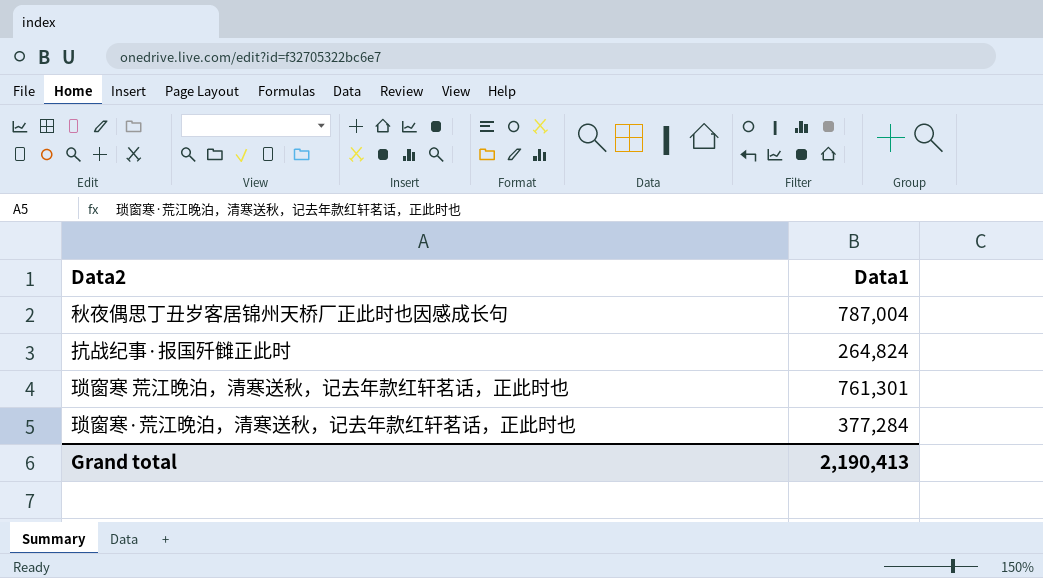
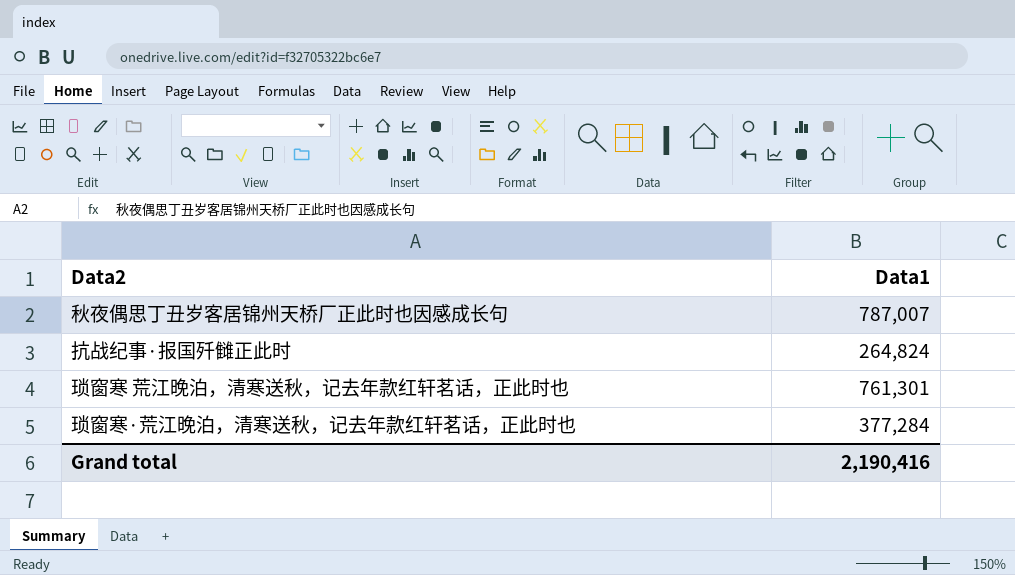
秋夜偶思丁丑岁客居锦州天桥厂正此时也因感成长句 | Data1: 787,004 -> 787,007
Grand total | Data1: 2,190,413 -> 2,190,416

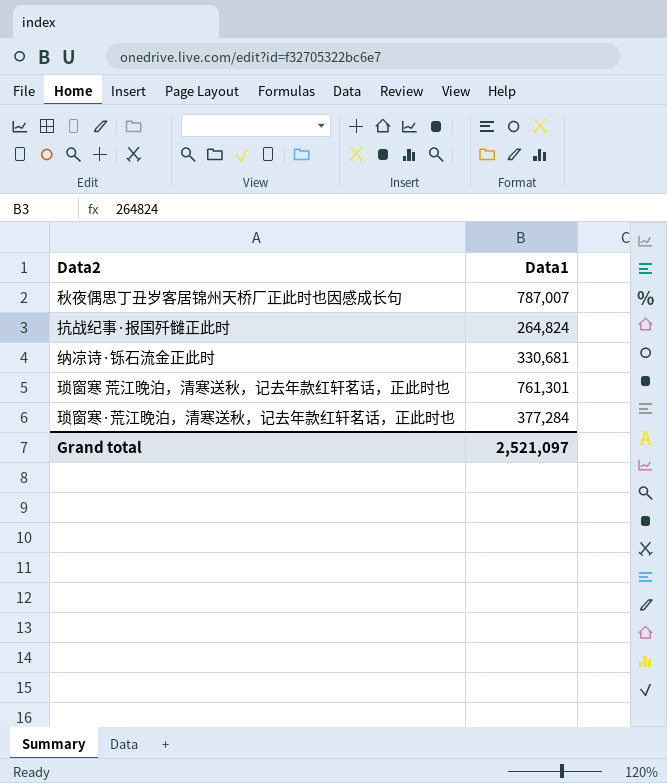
row 纳凉诗·铄石流金正此时: none -> 330,681
Grand total | Data1: 2,190,416 -> 2,521,097

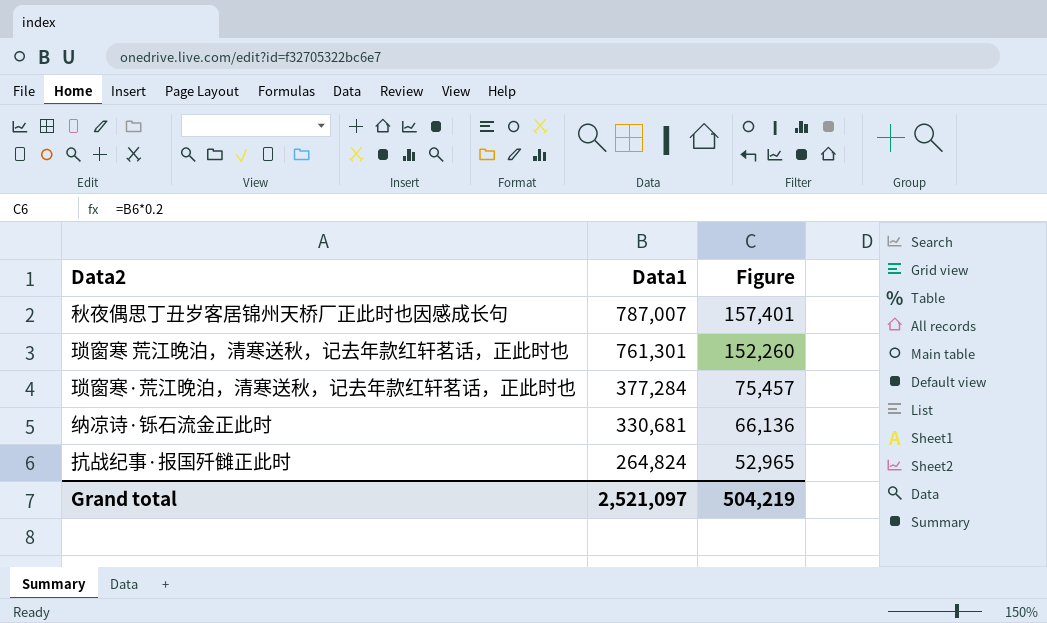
row order: none -> Data1 descending
column Figure | formula: none -> [Data1] * 0.2

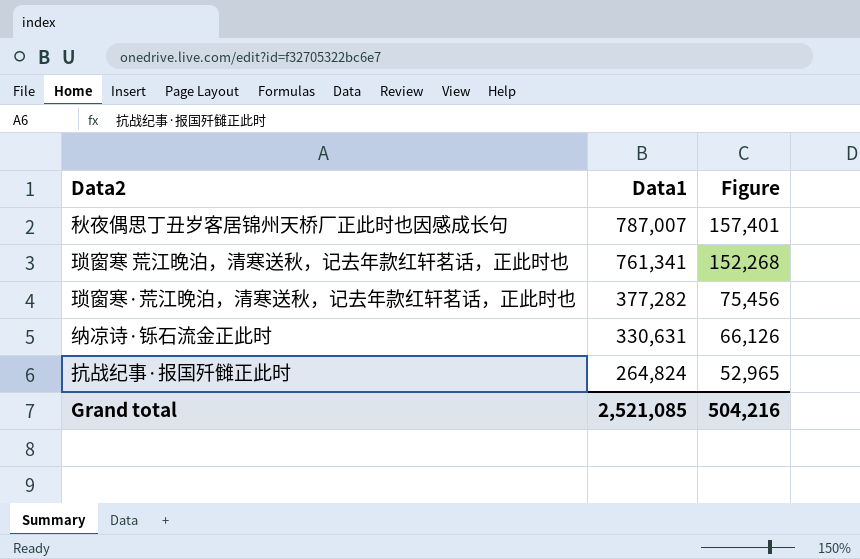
琐窗寒 荒江晚泊，清寒送秋，记去年款红轩茗话，正此时也 | Data1: 761,301 -> 761,341
琐窗寒 荒江晚泊，清寒送秋，记去年款红轩茗话，正此时也 | Figure: 152,260 -> 152,268
琐窗寒·荒江晚泊，清寒送秋，记去年款红轩茗话，正此时也 | Data1: 377,284 -> 377,282
琐窗寒·荒江晚泊，清寒送秋，记去年款红轩茗话，正此时也 | Figure: 75,457 -> 75,456
纳凉诗·铄石流金正此时 | Data1: 330,681 -> 330,631
纳凉诗·铄石流金正此时 | Figure: 66,136 -> 66,126
Grand total | Data1: 2,521,097 -> 2,521,085
Grand total | Figure: 504,219 -> 504,216

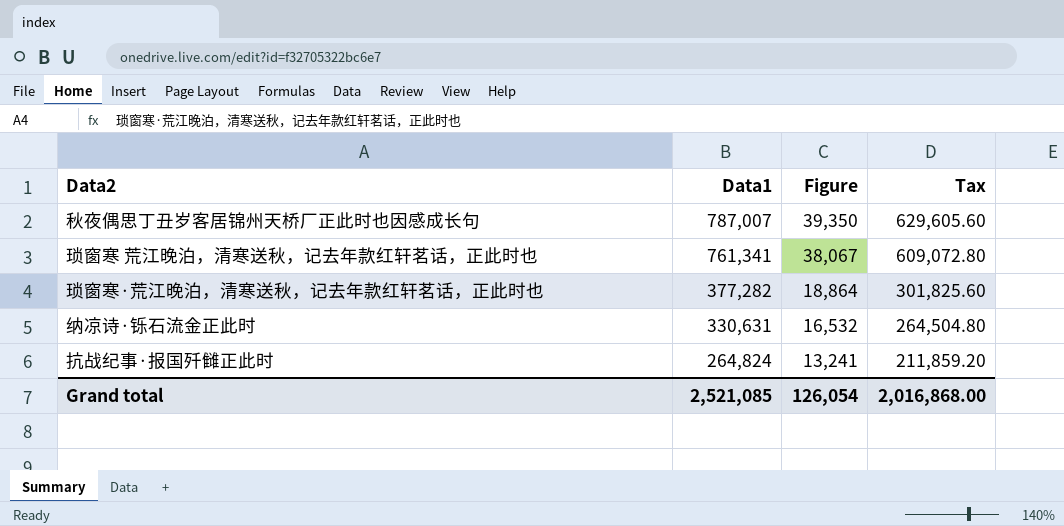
column Figure | formula: [Data1] * 0.2 -> [Data1] * 0.05
column Tax | formula: none -> [Data1] * 0.8
Grand total | Figure: 504,216 -> 126,054

